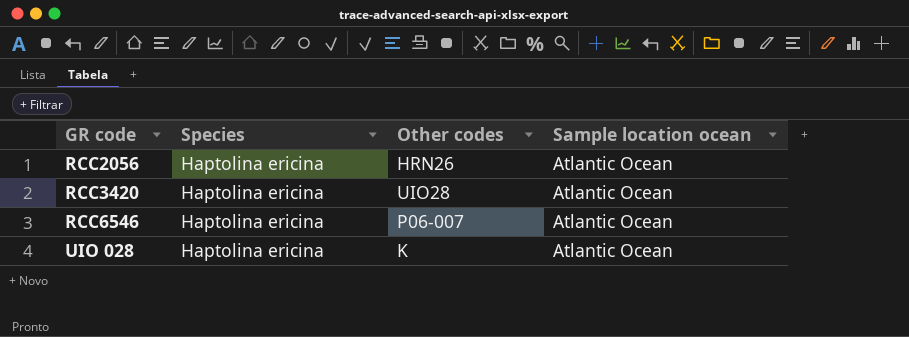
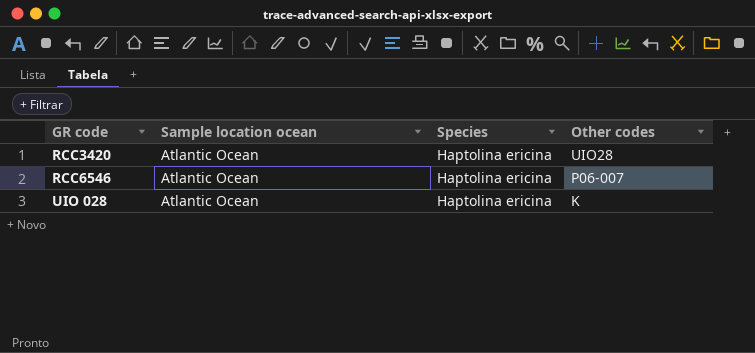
column Sample location ocean | position: 4 -> 2
row RCC2056: Haptolina ericina | HRN26 | Atlantic Ocean -> none

